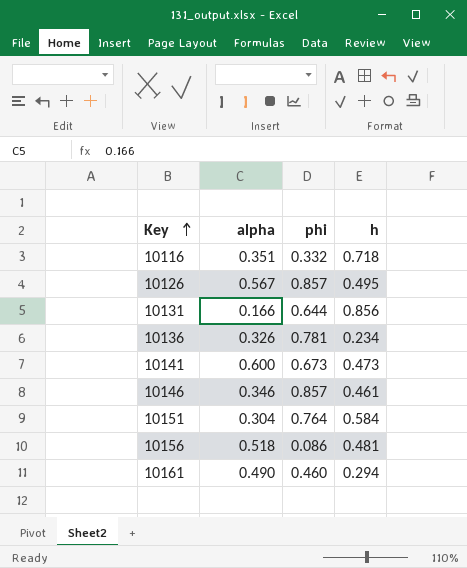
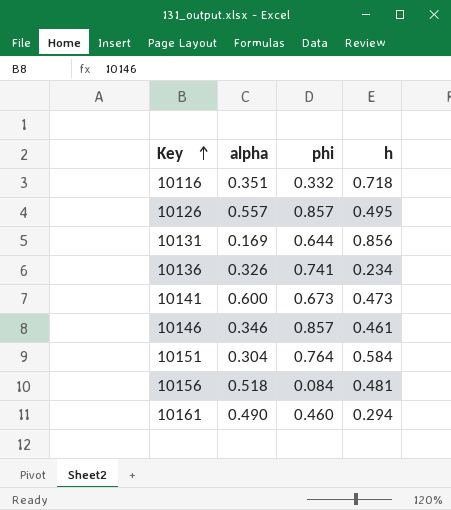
10126 | alpha: 0.567 -> 0.557
10131 | alpha: 0.166 -> 0.169
10136 | phi: 0.781 -> 0.741
10156 | phi: 0.086 -> 0.084

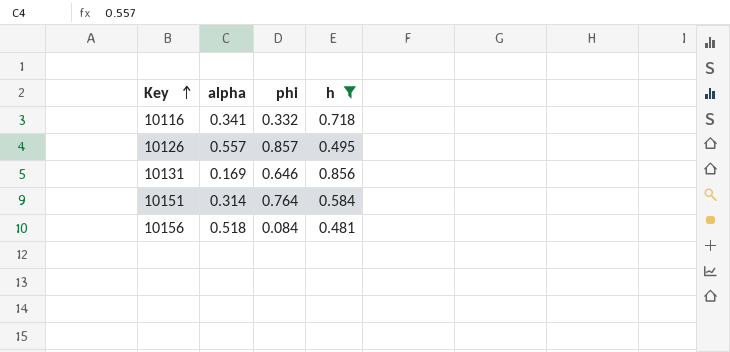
filter: none -> h >= 0.481
10116 | alpha: 0.351 -> 0.341
10131 | phi: 0.644 -> 0.646
10151 | alpha: 0.304 -> 0.314

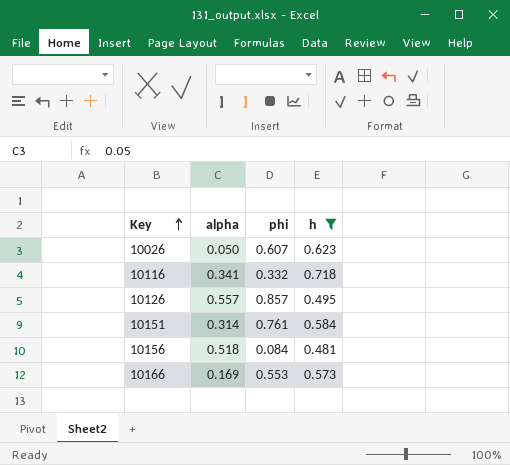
row 10131: 0.169 | 0.646 | 0.856 -> none
row 10026: none -> 0.050 | 0.607 | 0.623
10151 | phi: 0.764 -> 0.761
row 10166: none -> 0.169 | 0.553 | 0.573

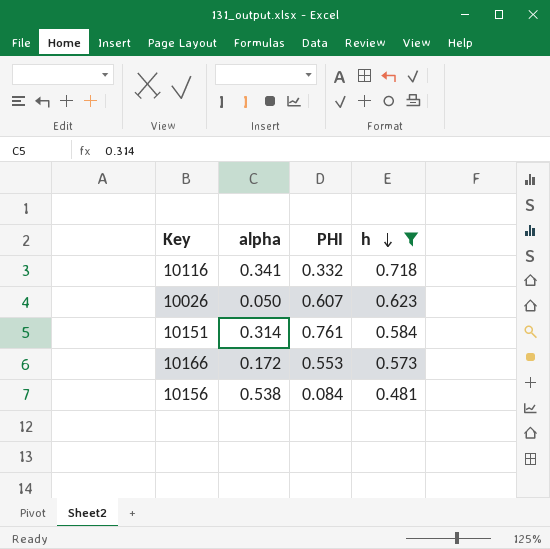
row order: Key ascending -> h descending
column name: phi -> PHI
row 10126: 0.557 | 0.857 | 0.495 -> none
10166 | alpha: 0.169 -> 0.172
10156 | alpha: 0.518 -> 0.538

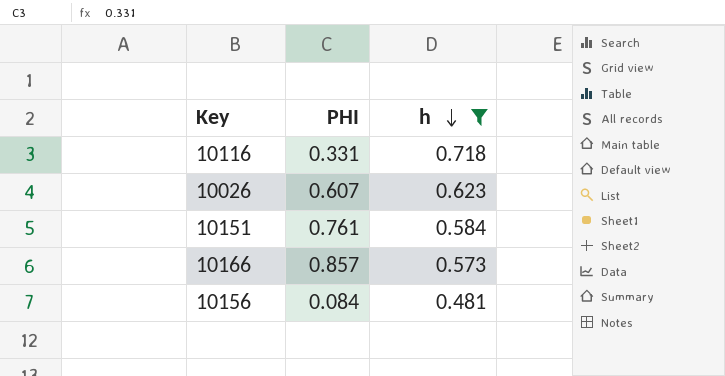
column alpha | position: 2 -> none
10116 | PHI: 0.332 -> 0.331
10166 | PHI: 0.553 -> 0.857

